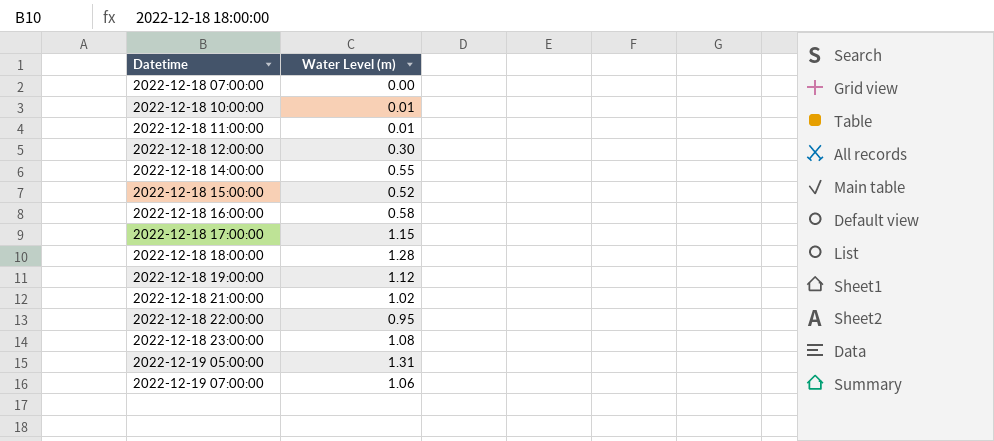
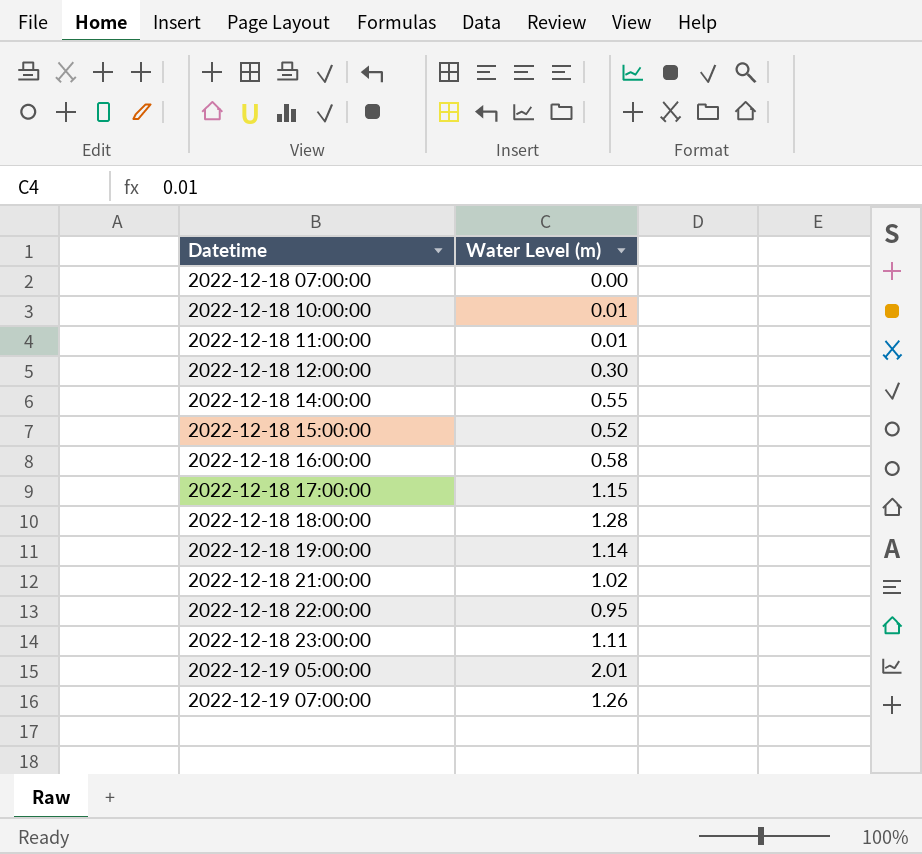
2022-12-18 19:00:00 | Water Level (m): 1.12 -> 1.14
2022-12-18 23:00:00 | Water Level (m): 1.08 -> 1.11
2022-12-19 05:00:00 | Water Level (m): 1.31 -> 2.01
2022-12-19 07:00:00 | Water Level (m): 1.06 -> 1.26

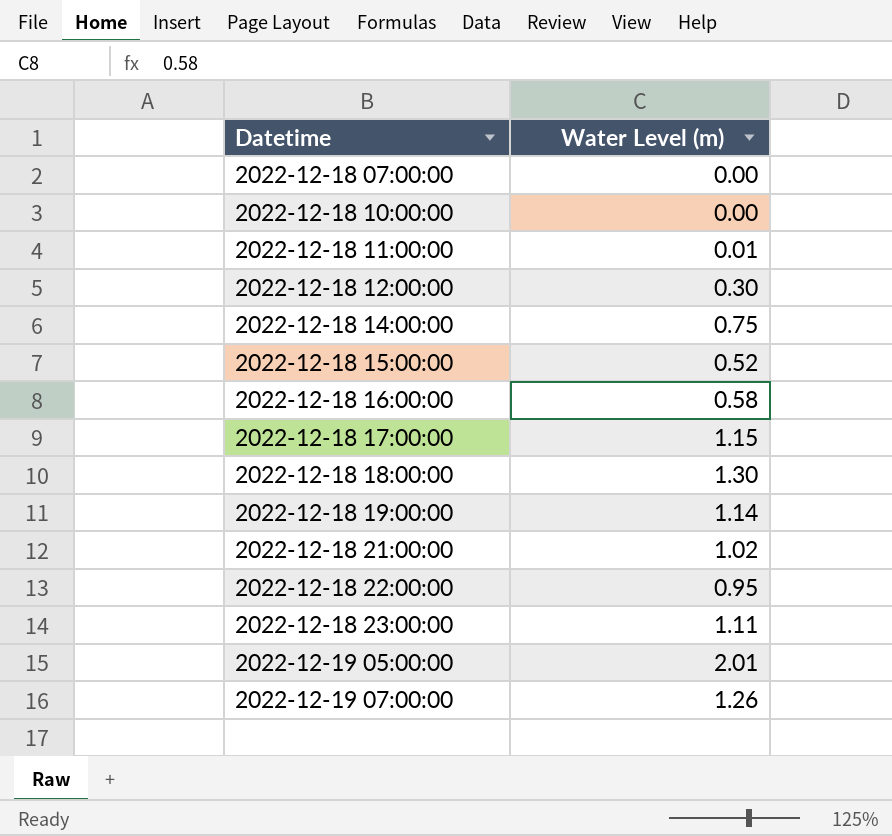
2022-12-18 10:00:00 | Water Level (m): 0.01 -> 0.00
2022-12-18 14:00:00 | Water Level (m): 0.55 -> 0.75
2022-12-18 18:00:00 | Water Level (m): 1.28 -> 1.30

